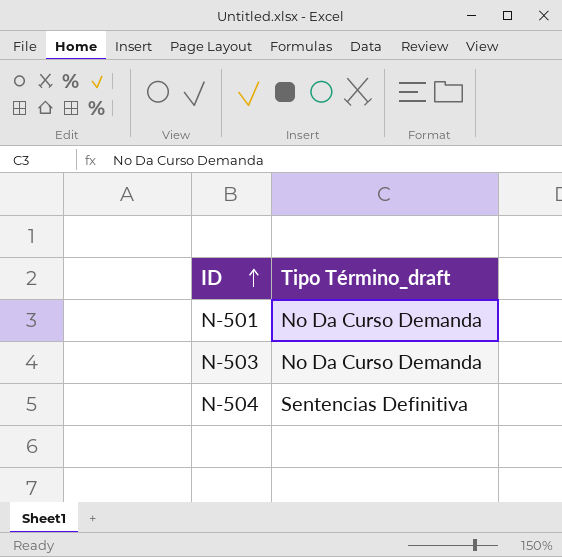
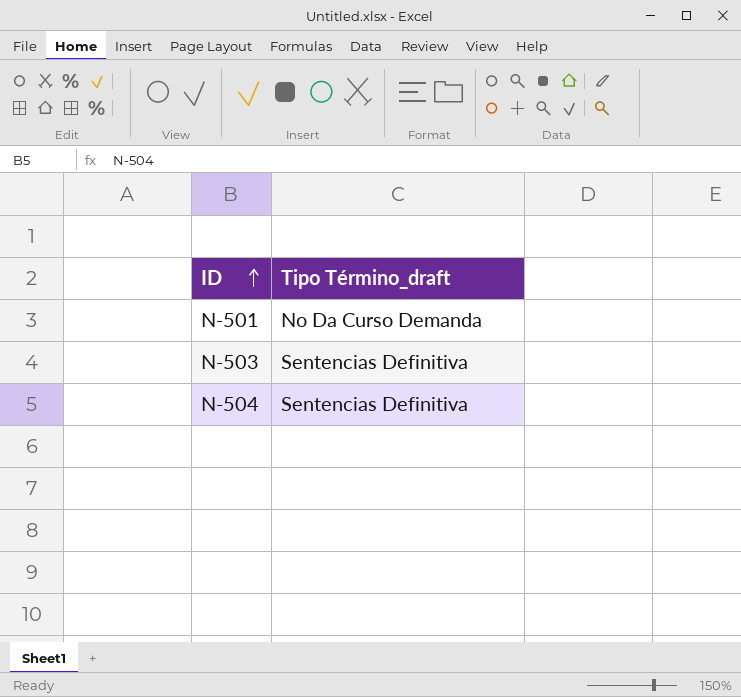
N-503 | Tipo Término_draft: No Da Curso Demanda -> Sentencias Definitiva

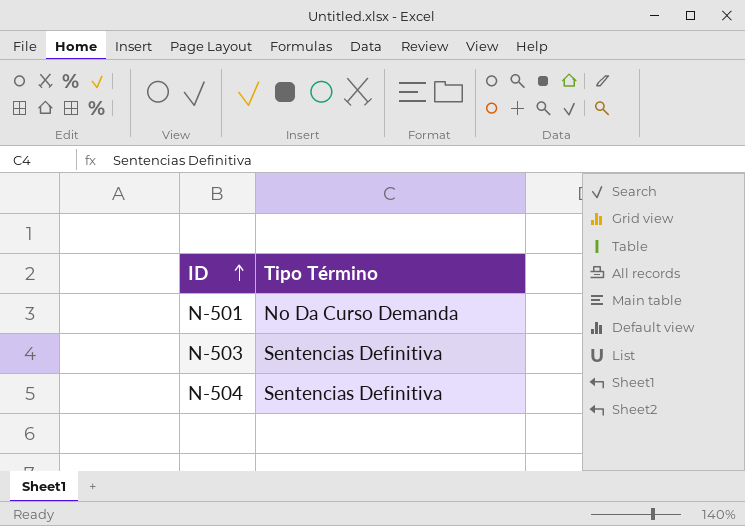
column name: Tipo Término_draft -> Tipo Término

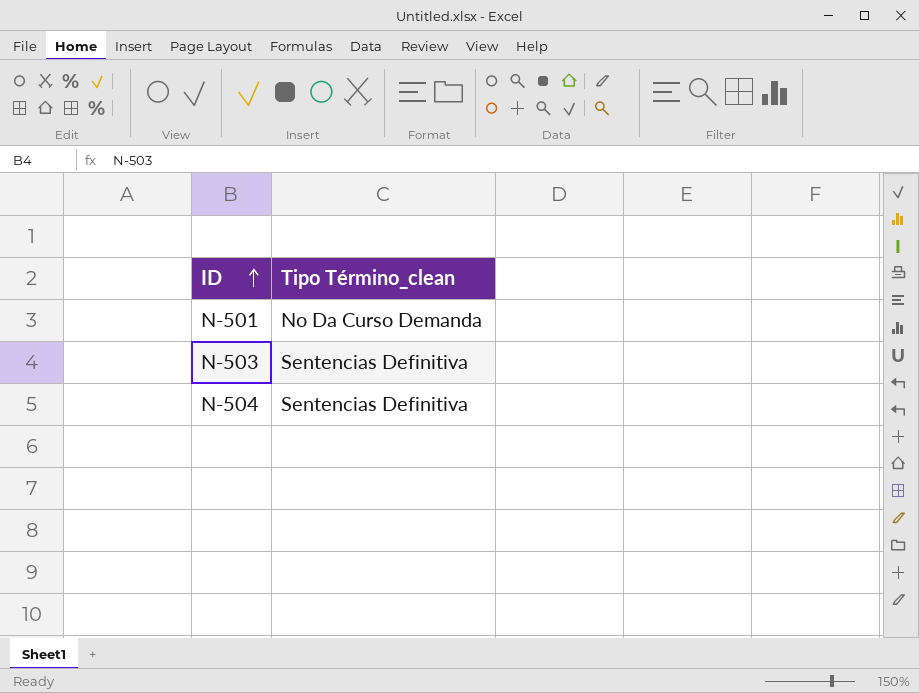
column name: Tipo Término -> Tipo Término_clean

